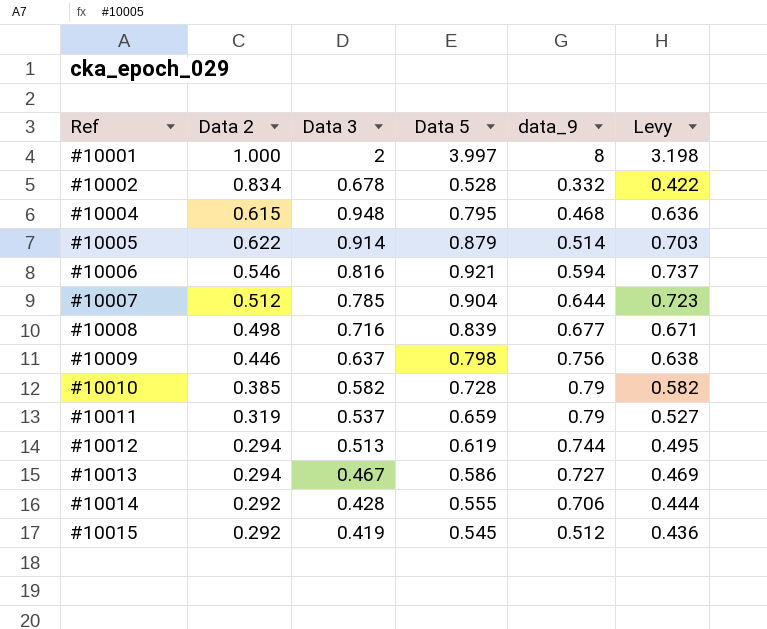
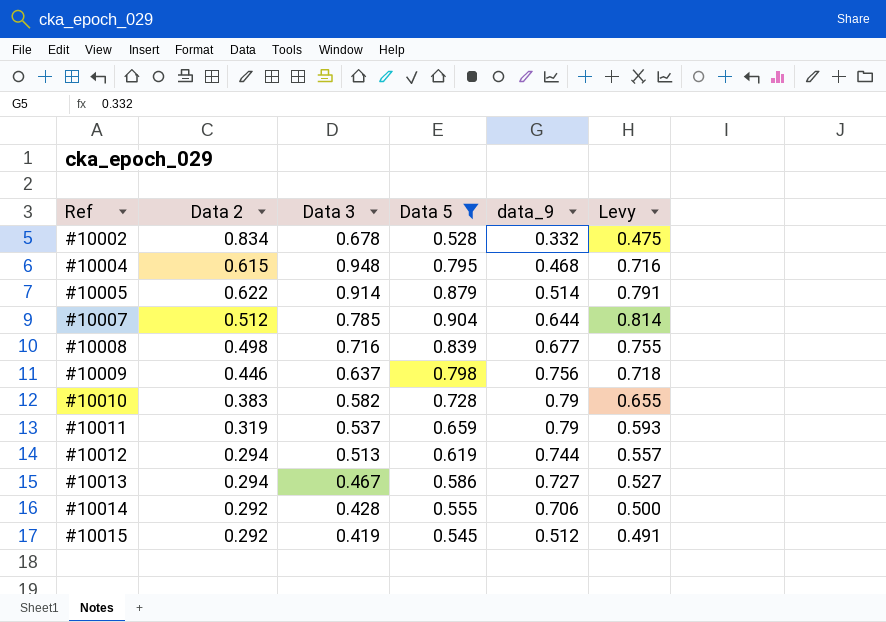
filter: none -> Data 5 <= 0.904
column Levy | formula: [Data 5] * 0.8 -> [Data 5] * 0.9
#10010 | Data 2: 0.385 -> 0.383

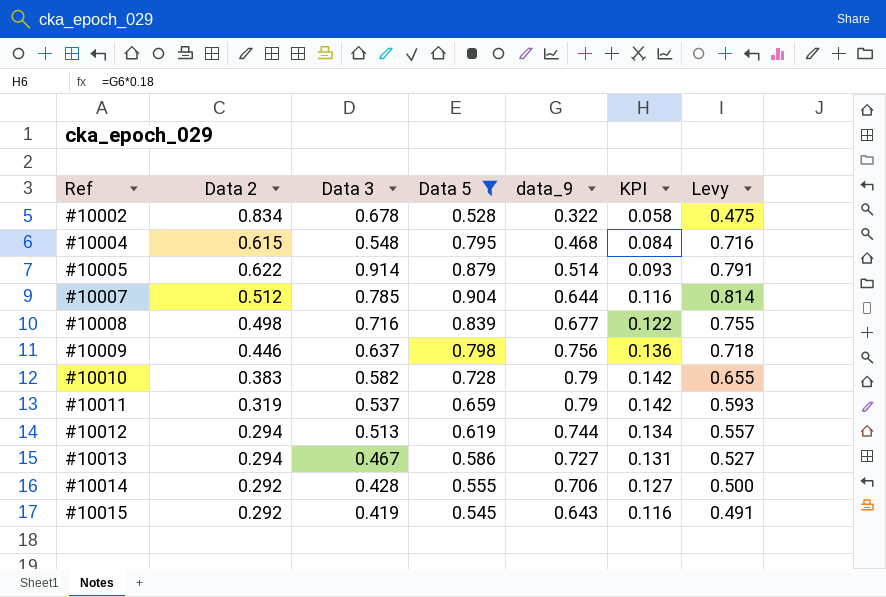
column KPI | formula: none -> [data_9] * 0.18
#10002 | data_9: 0.332 -> 0.322
#10004 | Data 3: 0.948 -> 0.548
#10015 | data_9: 0.512 -> 0.643

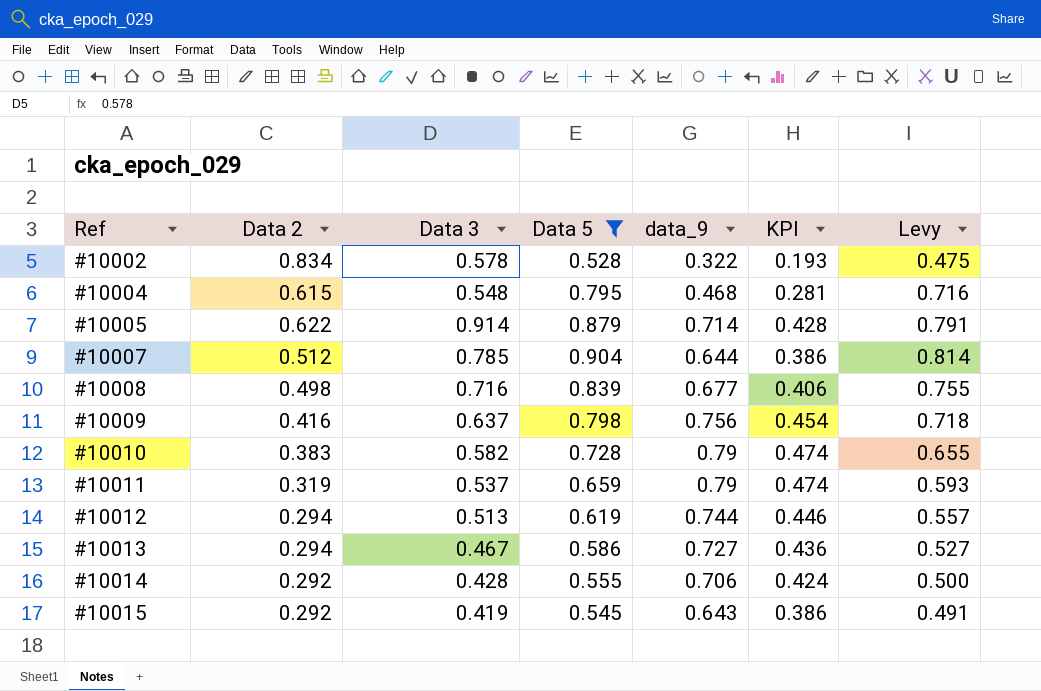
column KPI | formula: [data_9] * 0.18 -> [data_9] * 0.6
#10002 | Data 3: 0.678 -> 0.578
#10005 | data_9: 0.514 -> 0.714
#10009 | Data 2: 0.446 -> 0.416

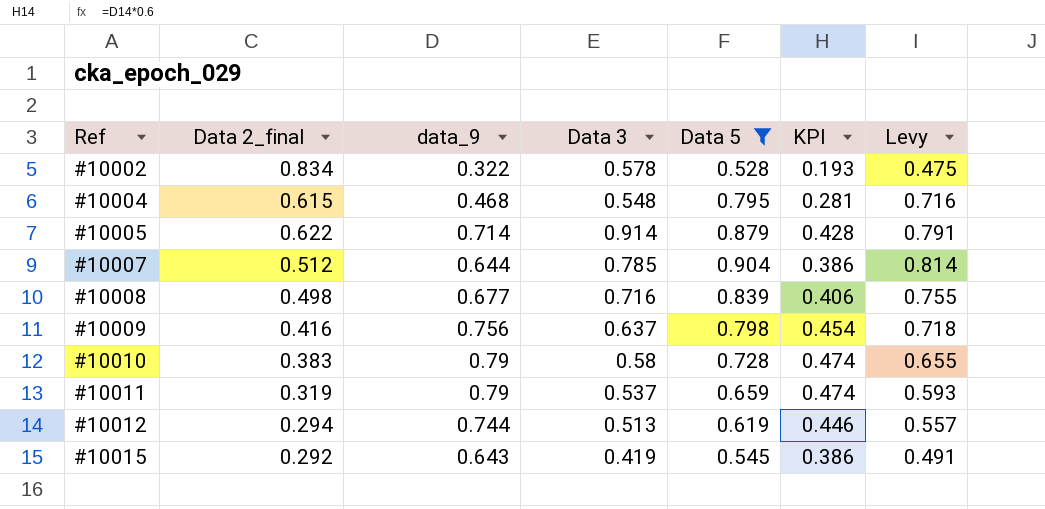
column name: Data 2 -> Data 2_final
column data_9 | position: 5 -> 3
row #10013: 0.294 | 0.467 | 0.586 | 0.727 | 0.436 | 0.527 -> none
row #10014: 0.292 | 0.428 | 0.555 | 0.706 | 0.424 | 0.500 -> none
#10010 | Data 3: 0.582 -> 0.58

